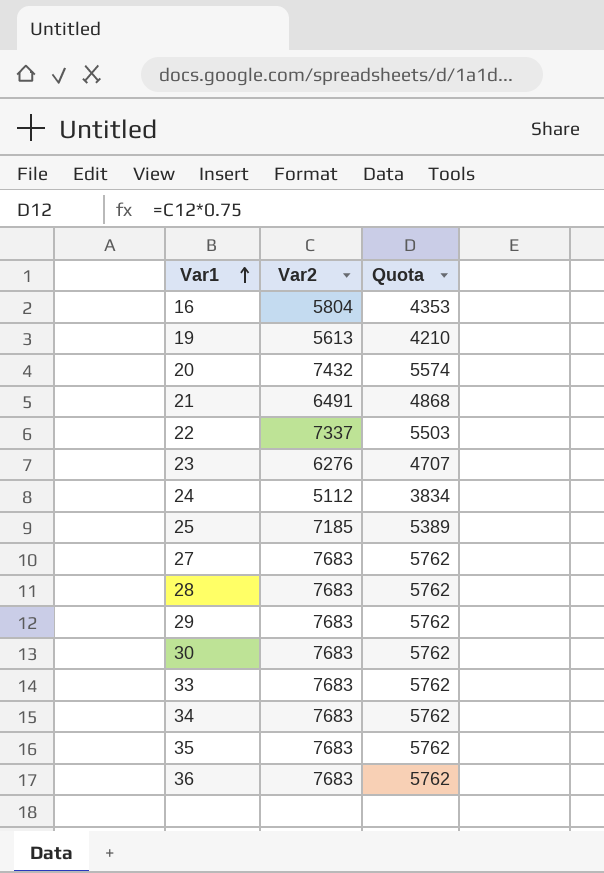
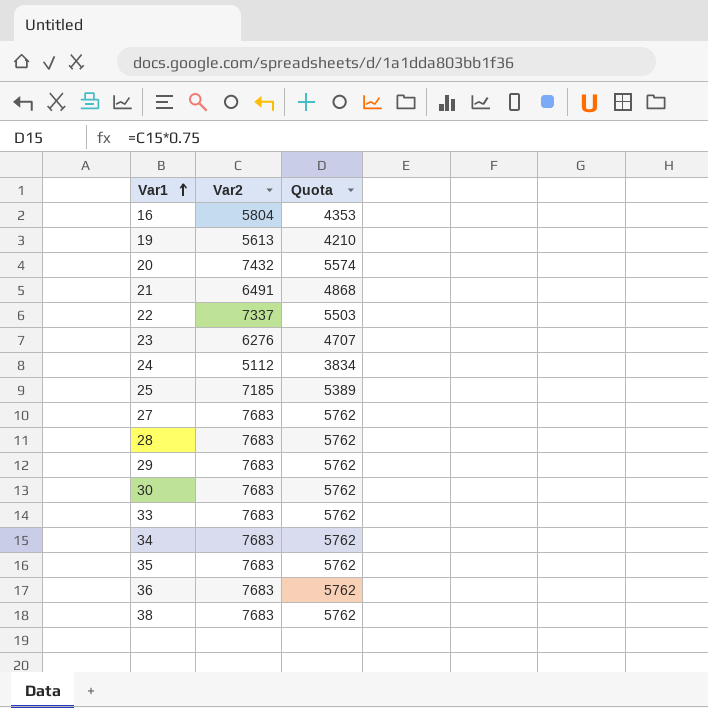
row 38: none -> 7683 | 5762

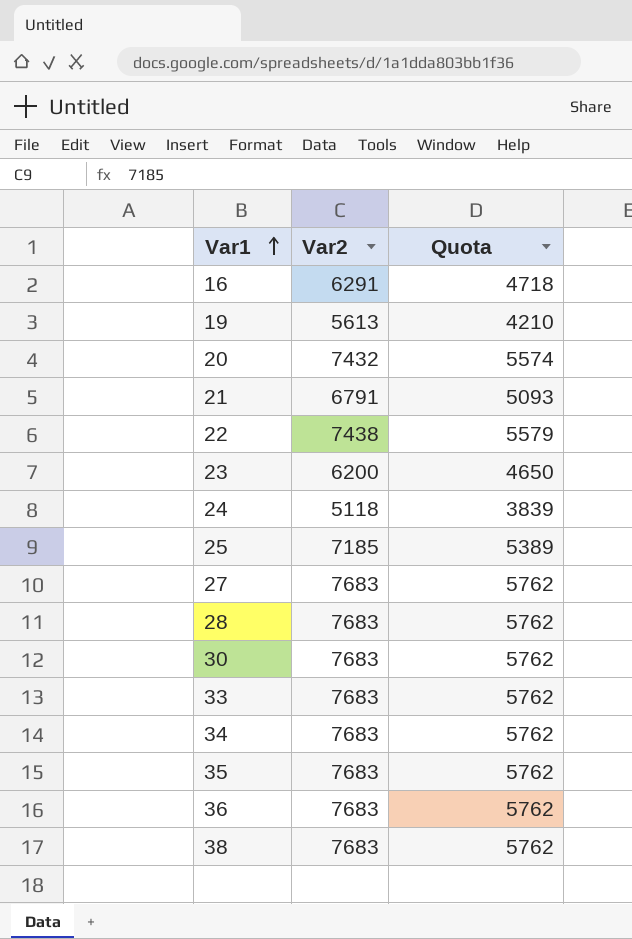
row 29: 7683 | 5762 -> none
16 | Var2: 5804 -> 6291
16 | Quota: 4353 -> 4718
21 | Var2: 6491 -> 6791
21 | Quota: 4868 -> 5093
22 | Var2: 7337 -> 7438
22 | Quota: 5503 -> 5579
23 | Var2: 6276 -> 6200
23 | Quota: 4707 -> 4650
24 | Var2: 5112 -> 5118
24 | Quota: 3834 -> 3839

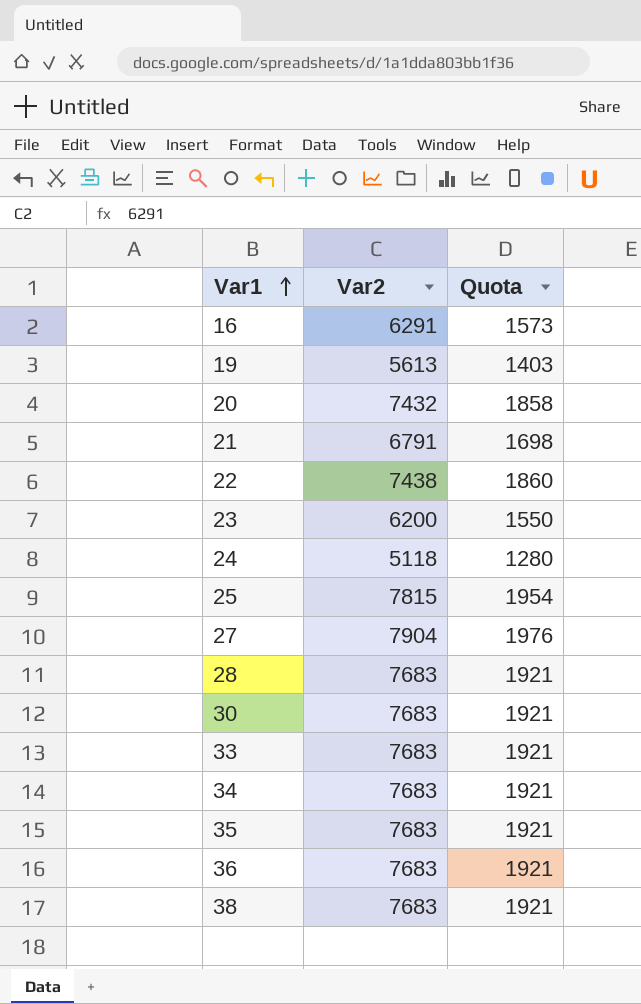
column Quota | formula: [Var2] * 0.75 -> [Var2] * 0.25
25 | Var2: 7185 -> 7815
27 | Var2: 7683 -> 7904

